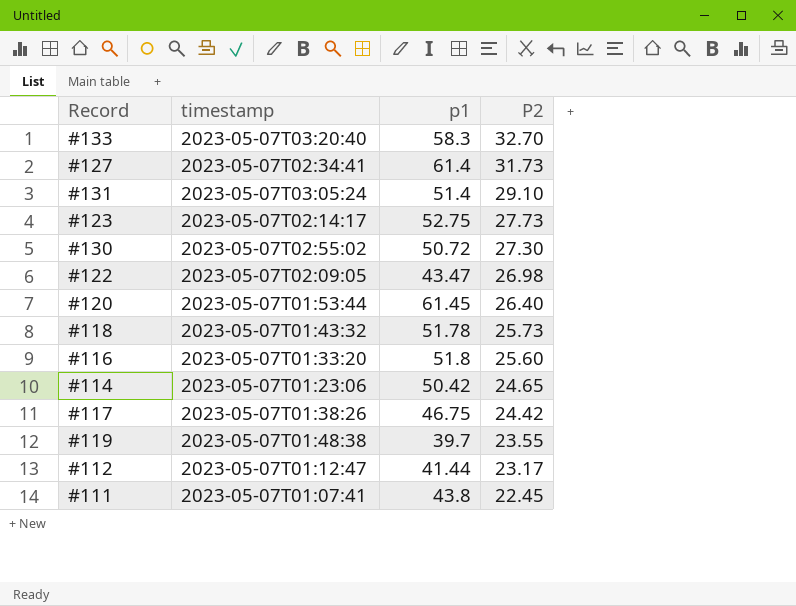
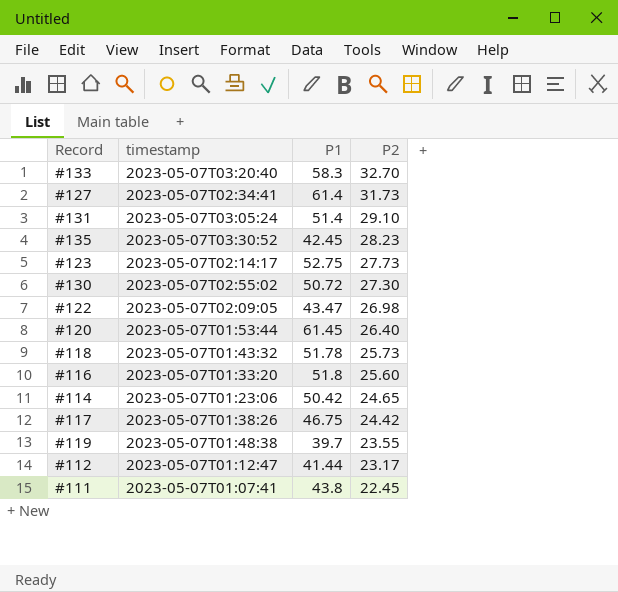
column name: p1 -> P1
row #135: none -> 2023-05-07T03:30:52 | 42.45 | 28.23

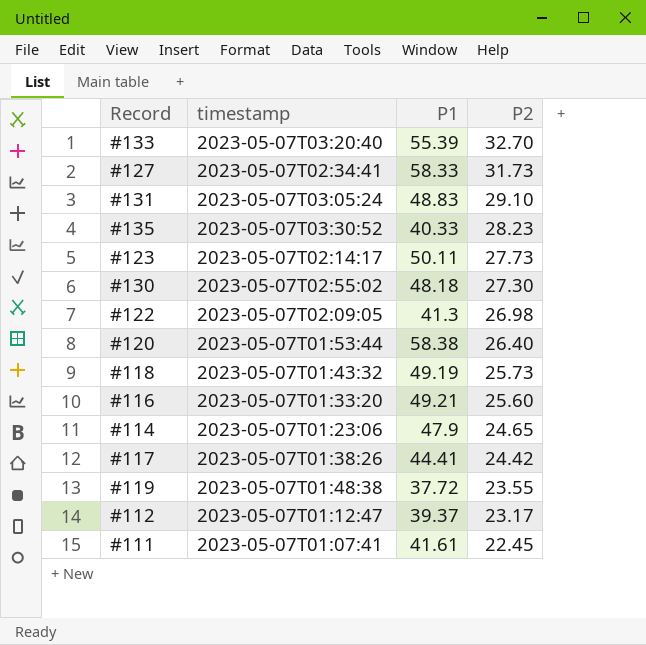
#133 | P1: 58.3 -> 55.39
#127 | P1: 61.4 -> 58.33
#131 | P1: 51.4 -> 48.83
#135 | P1: 42.45 -> 40.33
#123 | P1: 52.75 -> 50.11
#130 | P1: 50.72 -> 48.18
#122 | P1: 43.47 -> 41.3
#120 | P1: 61.45 -> 58.38
#118 | P1: 51.78 -> 49.19
#116 | P1: 51.8 -> 49.21
#114 | P1: 50.42 -> 47.9
#117 | P1: 46.75 -> 44.41
#119 | P1: 39.7 -> 37.72
#112 | P1: 41.44 -> 39.37
#111 | P1: 43.8 -> 41.61

